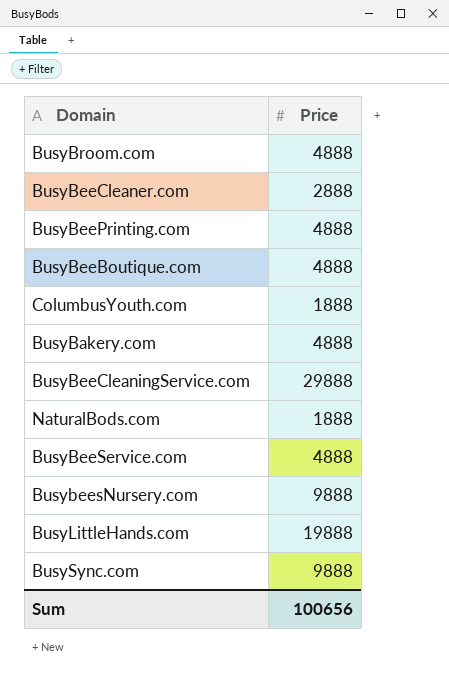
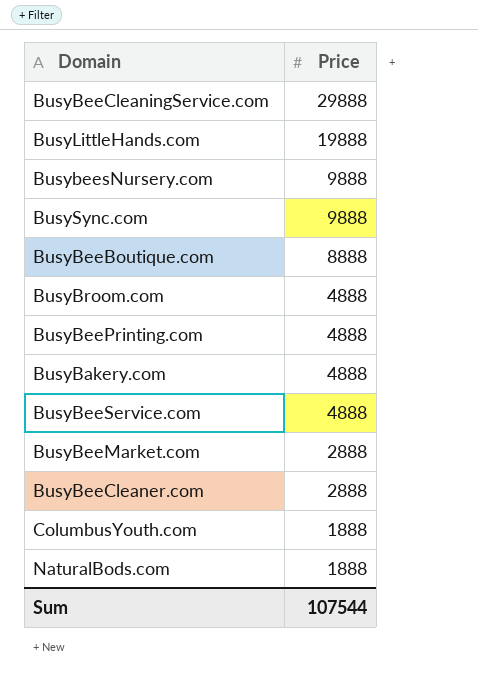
row order: none -> Price descending
BusyBeeBoutique.com | Price: 4888 -> 8888
row BusyBeeMarket.com: none -> 2888
Sum | Price: 100656 -> 107544

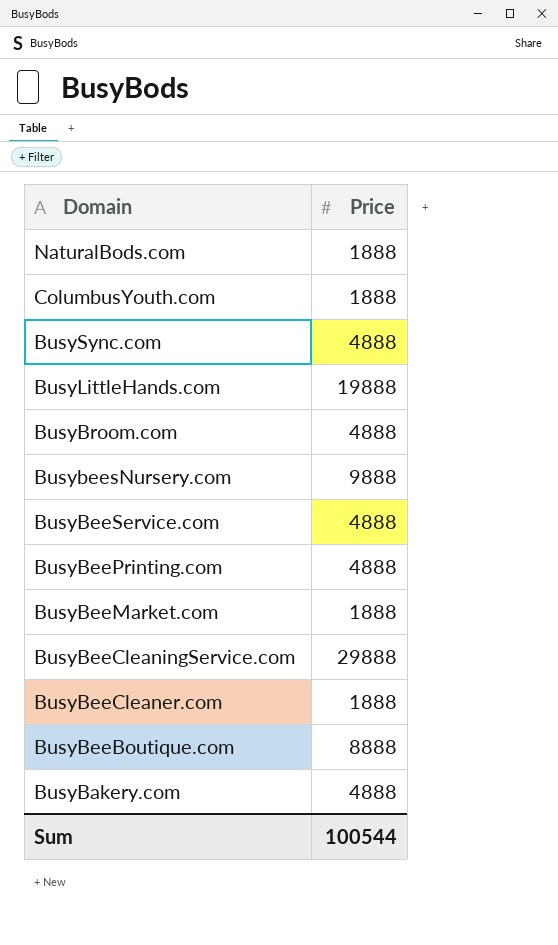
row order: Price descending -> Domain descending
BusySync.com | Price: 9888 -> 4888
BusyBeeMarket.com | Price: 2888 -> 1888
BusyBeeCleaner.com | Price: 2888 -> 1888
Sum | Price: 107544 -> 100544

